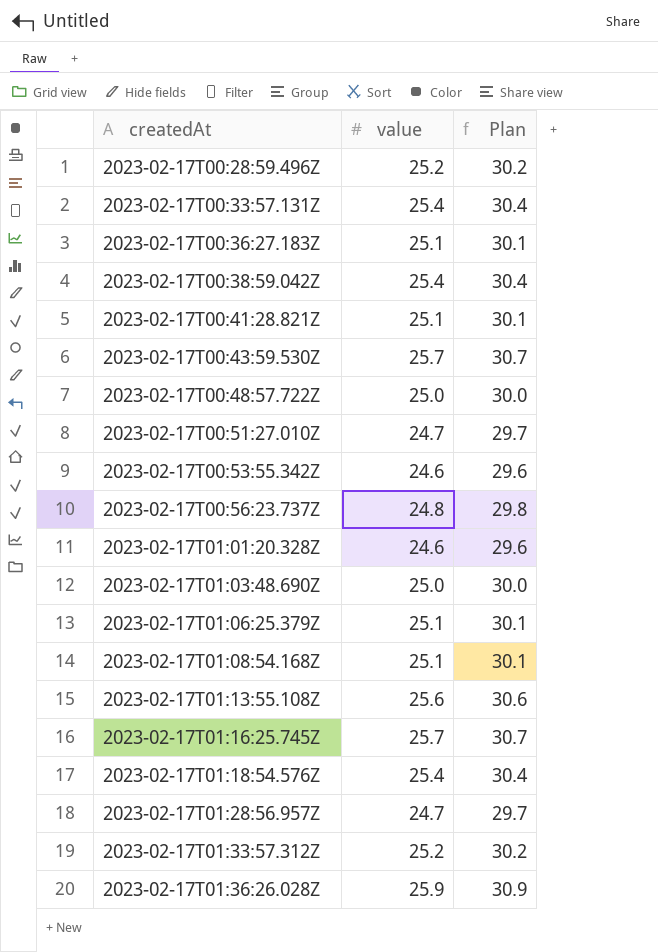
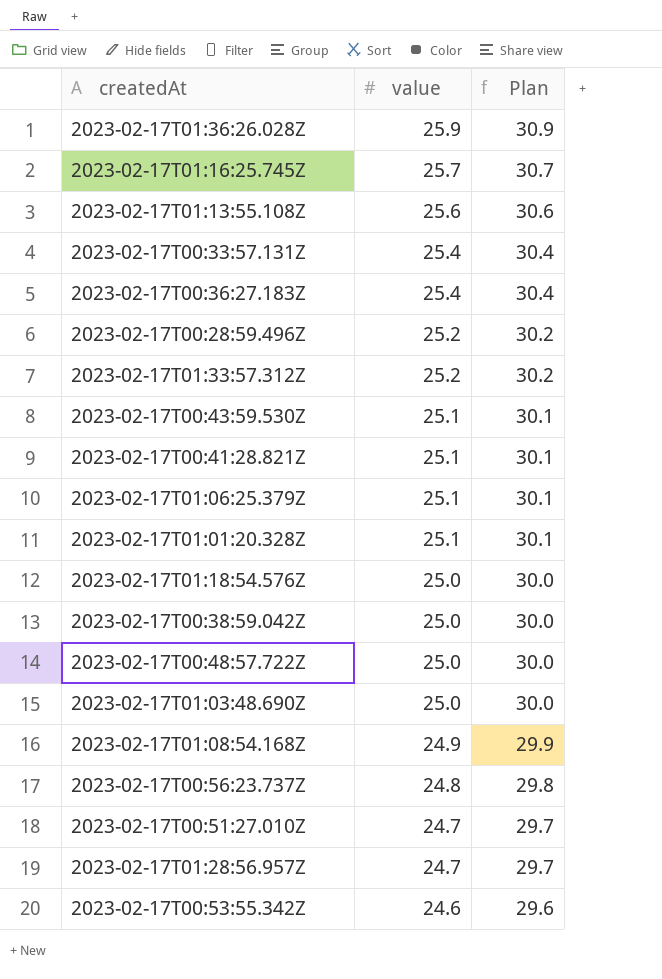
row order: createdAt ascending -> value descending
2023-02-17T00:36:27.183Z | value: 25.1 -> 25.4
2023-02-17T00:36:27.183Z | Plan: 30.1 -> 30.4
2023-02-17T00:43:59.530Z | value: 25.7 -> 25.1
2023-02-17T00:43:59.530Z | Plan: 30.7 -> 30.1
2023-02-17T01:01:20.328Z | value: 24.6 -> 25.1
2023-02-17T01:01:20.328Z | Plan: 29.6 -> 30.1
2023-02-17T01:18:54.576Z | value: 25.4 -> 25.0
2023-02-17T01:18:54.576Z | Plan: 30.4 -> 30.0
2023-02-17T00:38:59.042Z | value: 25.4 -> 25.0
2023-02-17T00:38:59.042Z | Plan: 30.4 -> 30.0
2023-02-17T01:08:54.168Z | value: 25.1 -> 24.9
2023-02-17T01:08:54.168Z | Plan: 30.1 -> 29.9

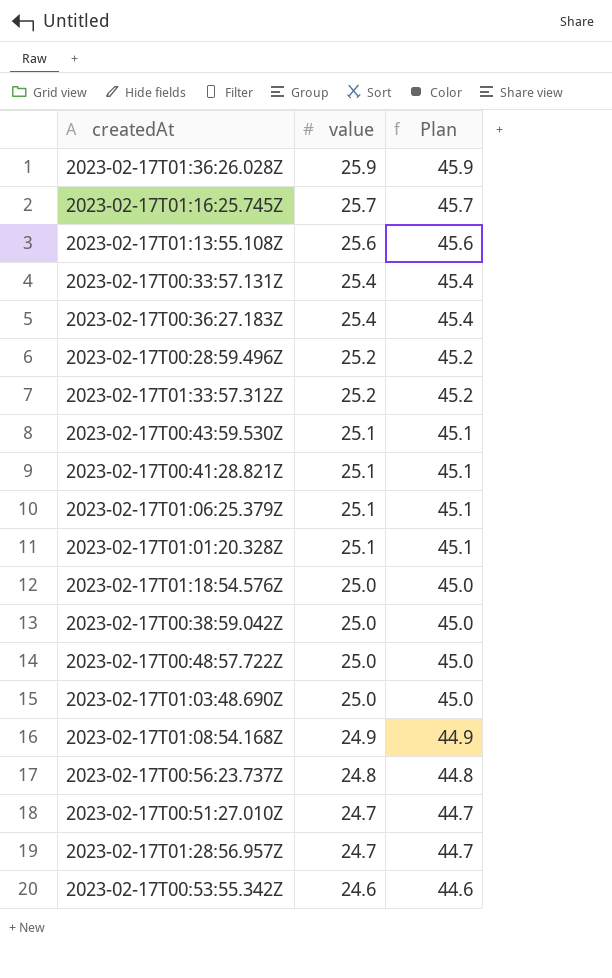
column Plan | formula: [value] + 5 -> [value] + 20

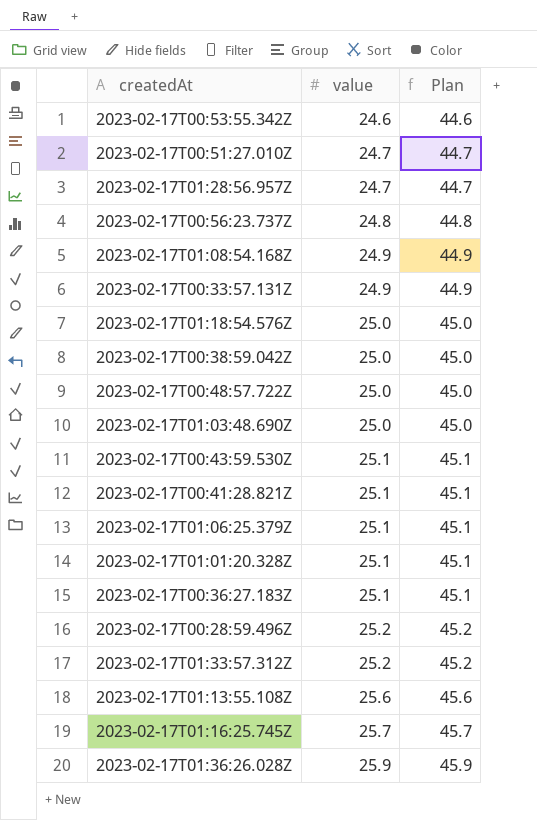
row order: value descending -> value ascending
2023-02-17T00:33:57.131Z | value: 25.4 -> 24.9
2023-02-17T00:33:57.131Z | Plan: 45.4 -> 44.9
2023-02-17T00:36:27.183Z | value: 25.4 -> 25.1
2023-02-17T00:36:27.183Z | Plan: 45.4 -> 45.1

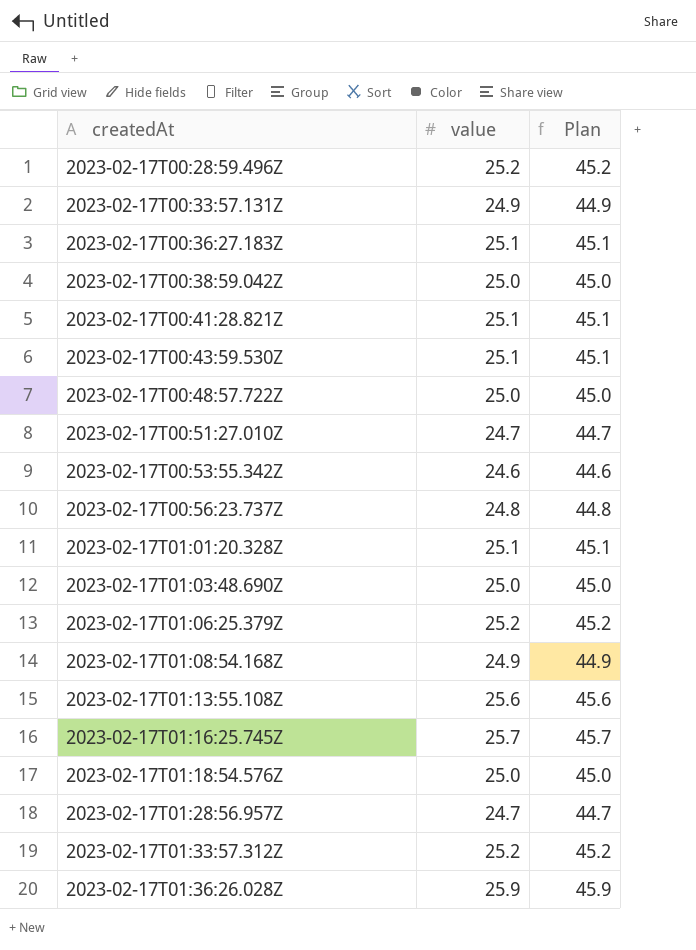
row order: value ascending -> createdAt ascending
2023-02-17T01:06:25.379Z | value: 25.1 -> 25.2
2023-02-17T01:06:25.379Z | Plan: 45.1 -> 45.2

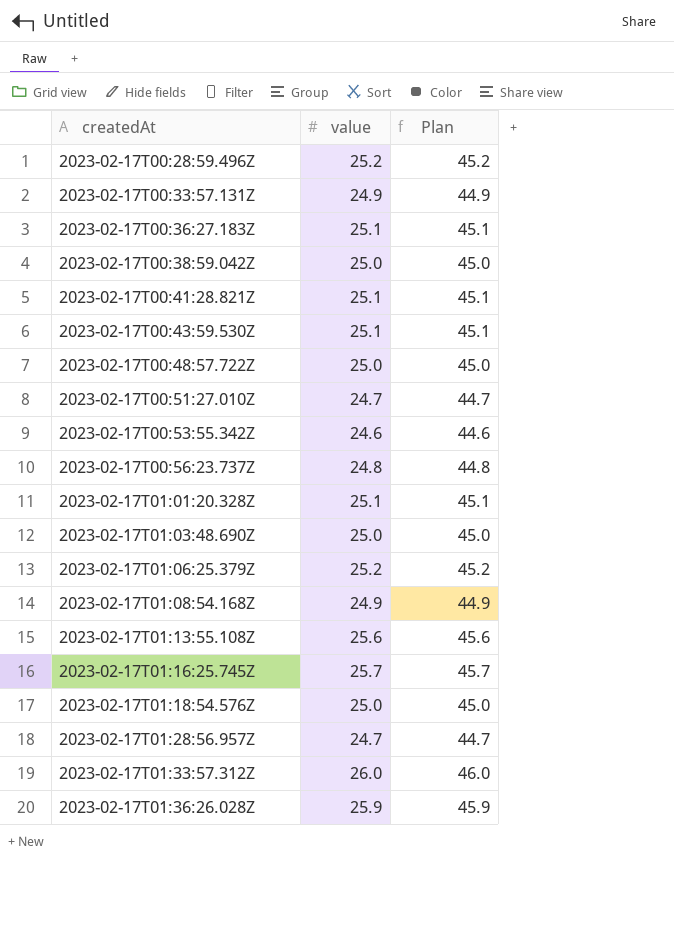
2023-02-17T01:33:57.312Z | value: 25.2 -> 26.0
2023-02-17T01:33:57.312Z | Plan: 45.2 -> 46.0

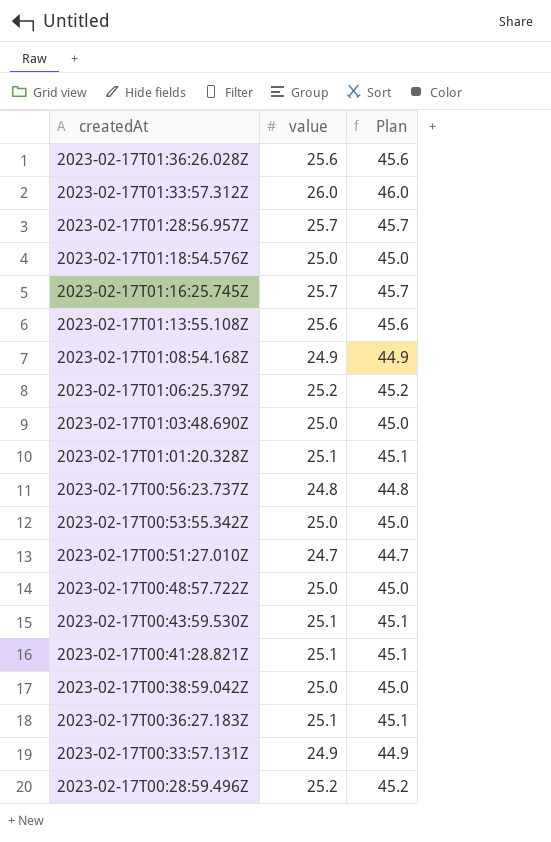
row order: createdAt ascending -> createdAt descending
2023-02-17T01:36:26.028Z | value: 25.9 -> 25.6
2023-02-17T01:36:26.028Z | Plan: 45.9 -> 45.6
2023-02-17T01:28:56.957Z | value: 24.7 -> 25.7
2023-02-17T01:28:56.957Z | Plan: 44.7 -> 45.7
2023-02-17T00:53:55.342Z | value: 24.6 -> 25.0
2023-02-17T00:53:55.342Z | Plan: 44.6 -> 45.0

